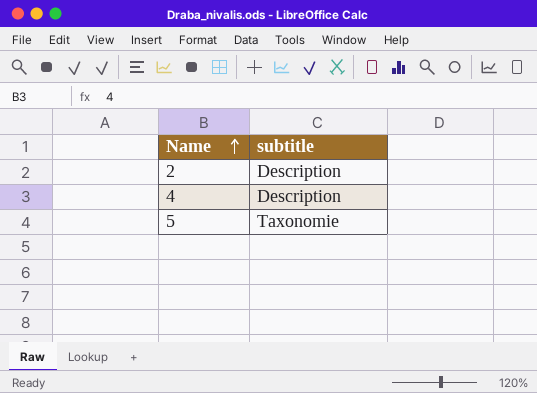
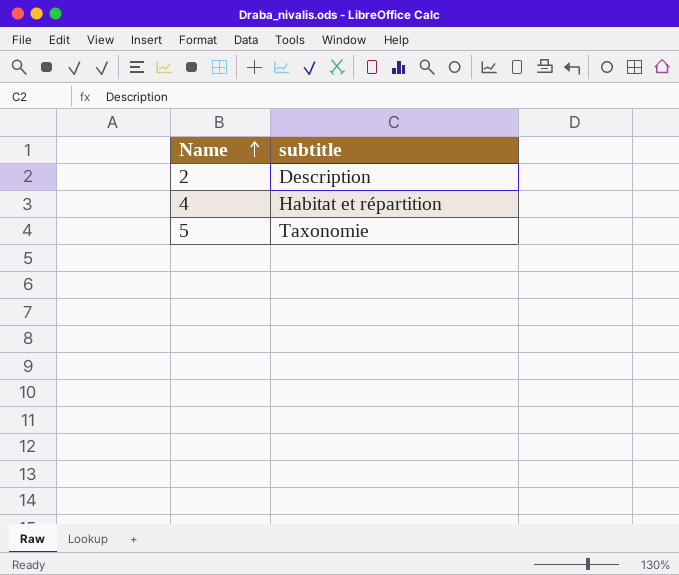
4 | subtitle: Description -> Habitat et répartition

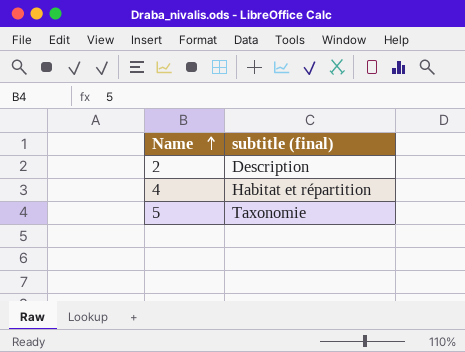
column name: subtitle -> subtitle (final)

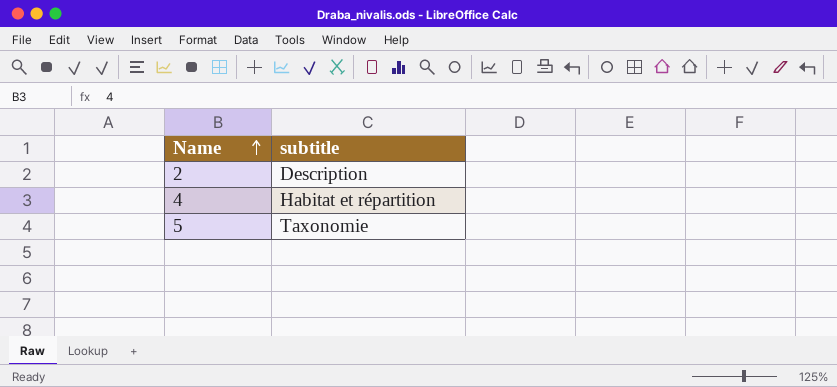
column name: subtitle (final) -> subtitle

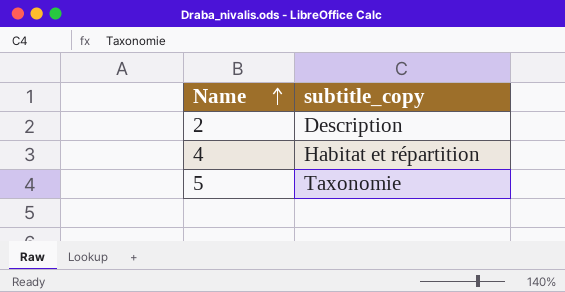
column name: subtitle -> subtitle_copy

